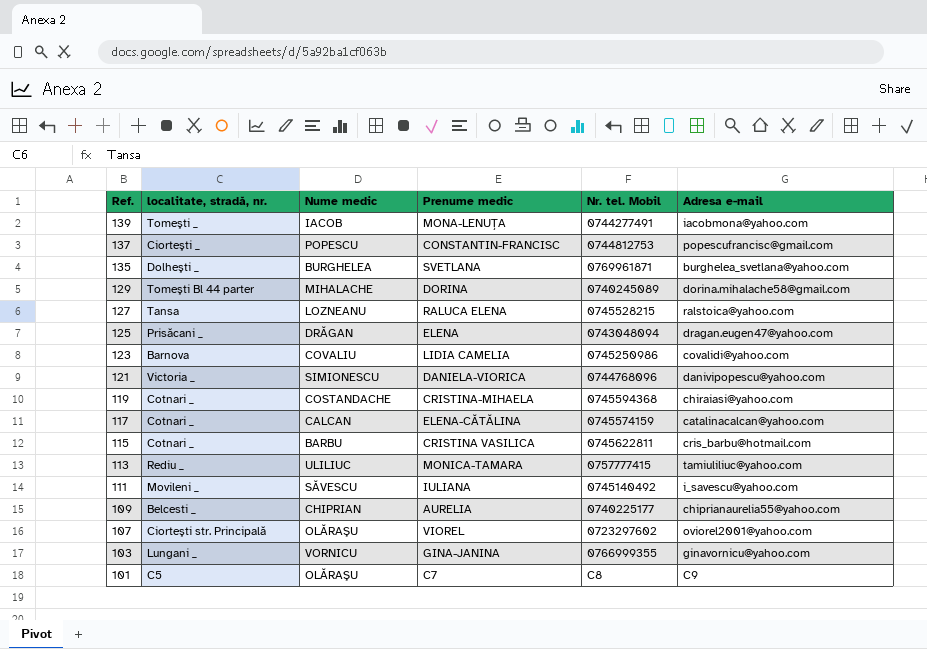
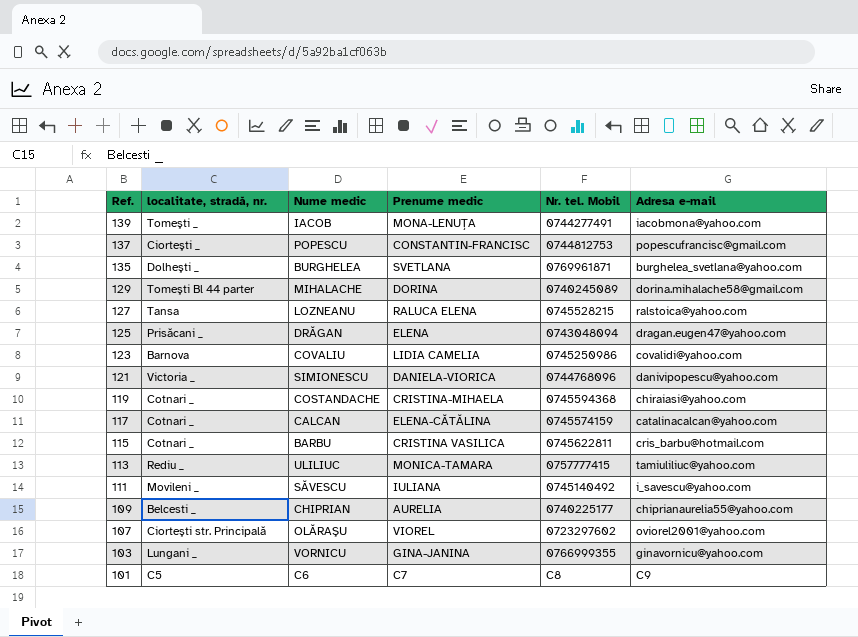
101 | Nume medic: OLĂRAŞU -> C6

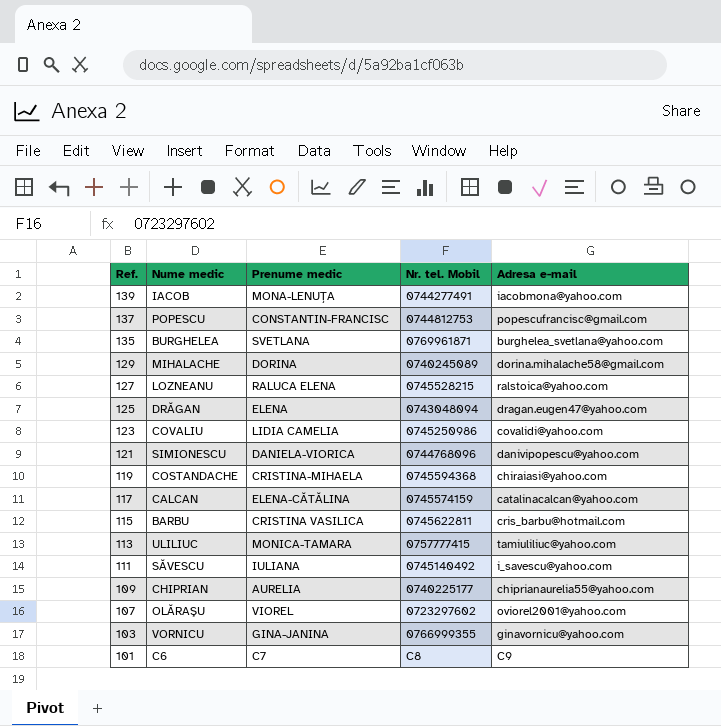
column localitate, stradă, nr. | position: 2 -> none

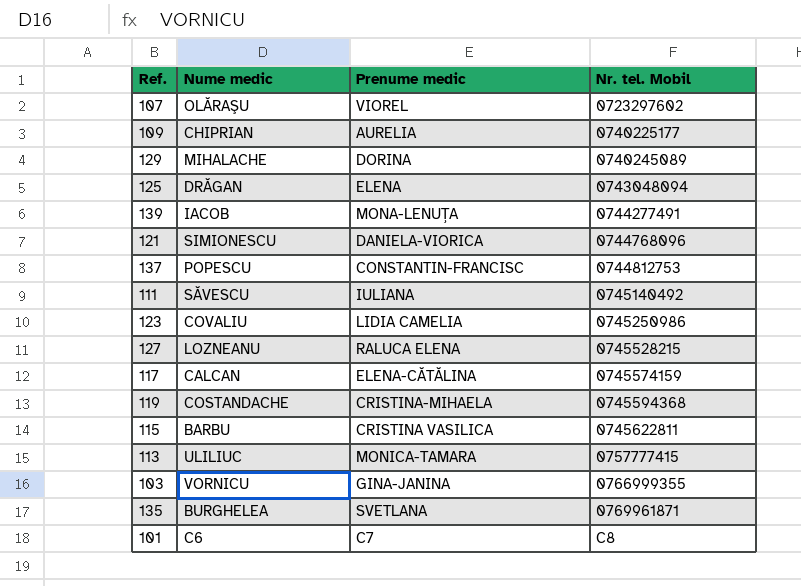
row order: Ref. descending -> Nr. tel. Mobil ascending
column Adresa e-mail | position: 5 -> none

